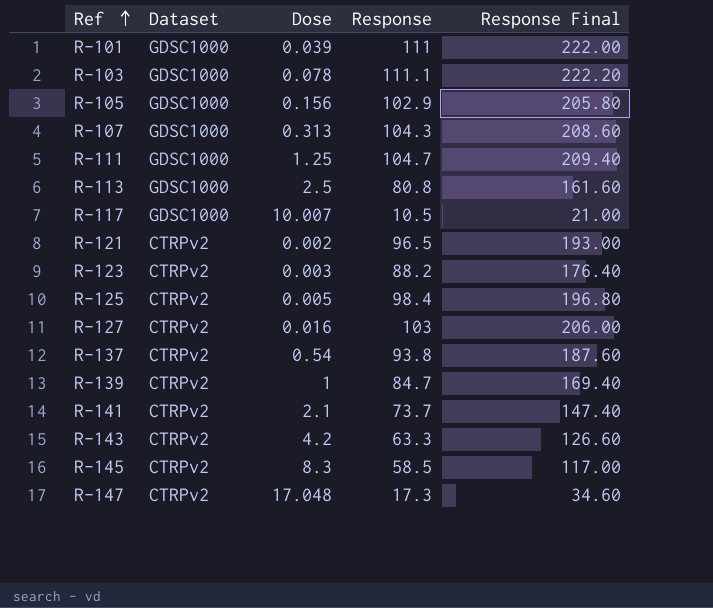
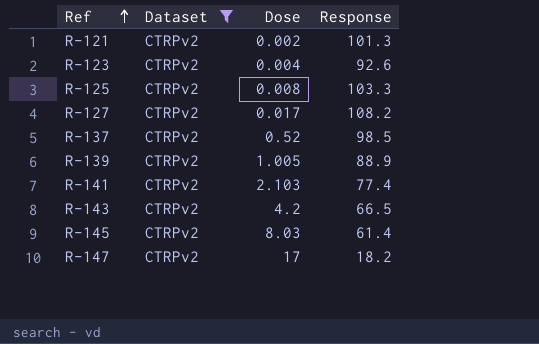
filter: none -> Dataset = CTRPv2
column Response Final | formula: [Response] * 2 -> none
R-121 | Response: 96.5 -> 101.3
R-123 | Dose: 0.003 -> 0.004
R-123 | Response: 88.2 -> 92.6
R-125 | Dose: 0.005 -> 0.008
R-125 | Response: 98.4 -> 103.3
R-127 | Dose: 0.016 -> 0.017
R-127 | Response: 103 -> 108.2
R-137 | Dose: 0.54 -> 0.52
R-137 | Response: 93.8 -> 98.5
R-139 | Dose: 1 -> 1.005
R-139 | Response: 84.7 -> 88.9
R-141 | Dose: 2.1 -> 2.103
R-141 | Response: 73.7 -> 77.4
R-143 | Response: 63.3 -> 66.5
R-145 | Dose: 8.3 -> 8.03
R-145 | Response: 58.5 -> 61.4
R-147 | Dose: 17.048 -> 17
R-147 | Response: 17.3 -> 18.2

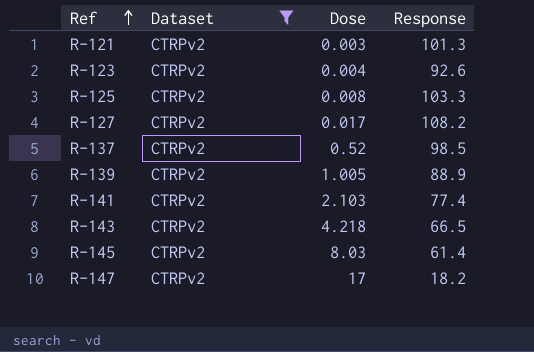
R-121 | Dose: 0.002 -> 0.003
R-143 | Dose: 4.2 -> 4.218

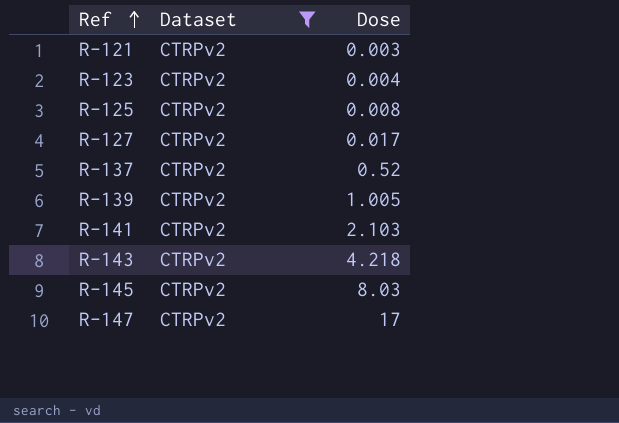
column Response | position: 4 -> none

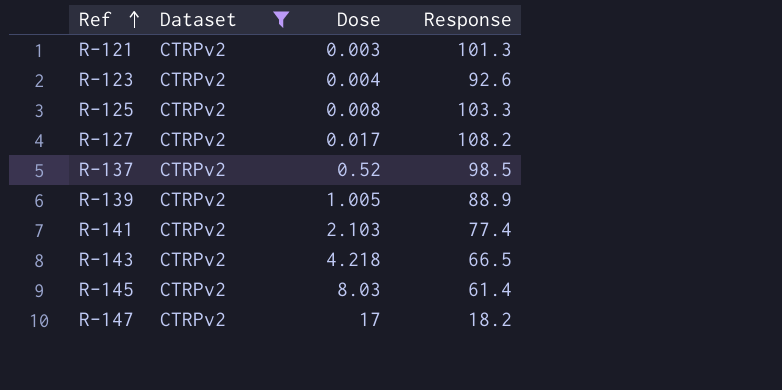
column Response | position: none -> 4

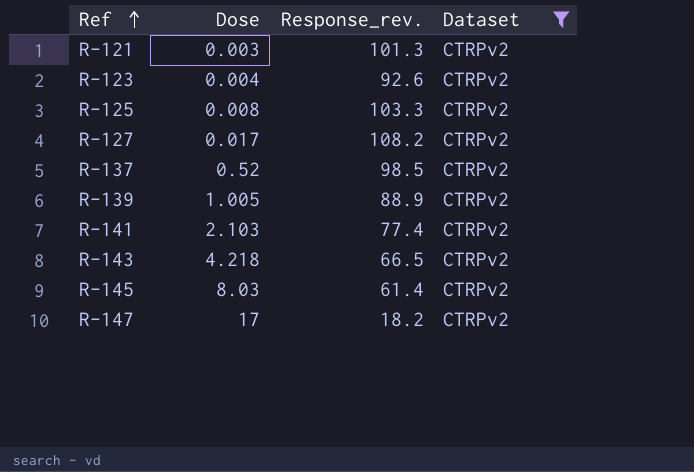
column name: Response -> Response_rev.
column Dataset | position: 2 -> 4

